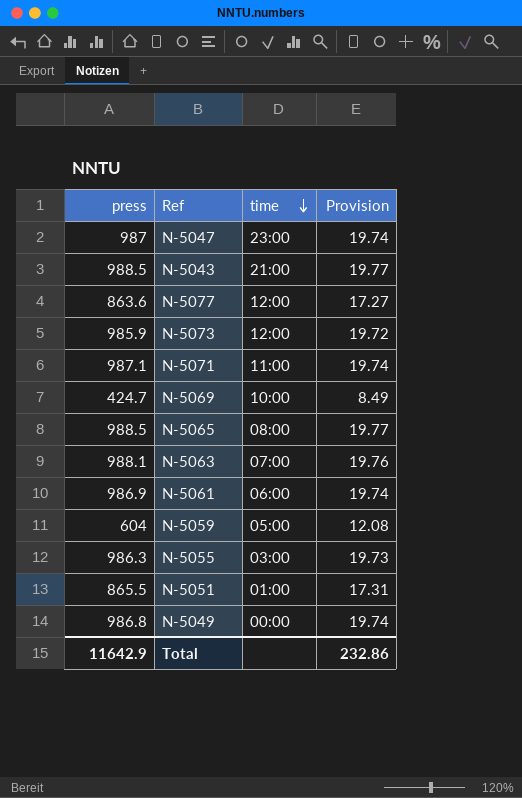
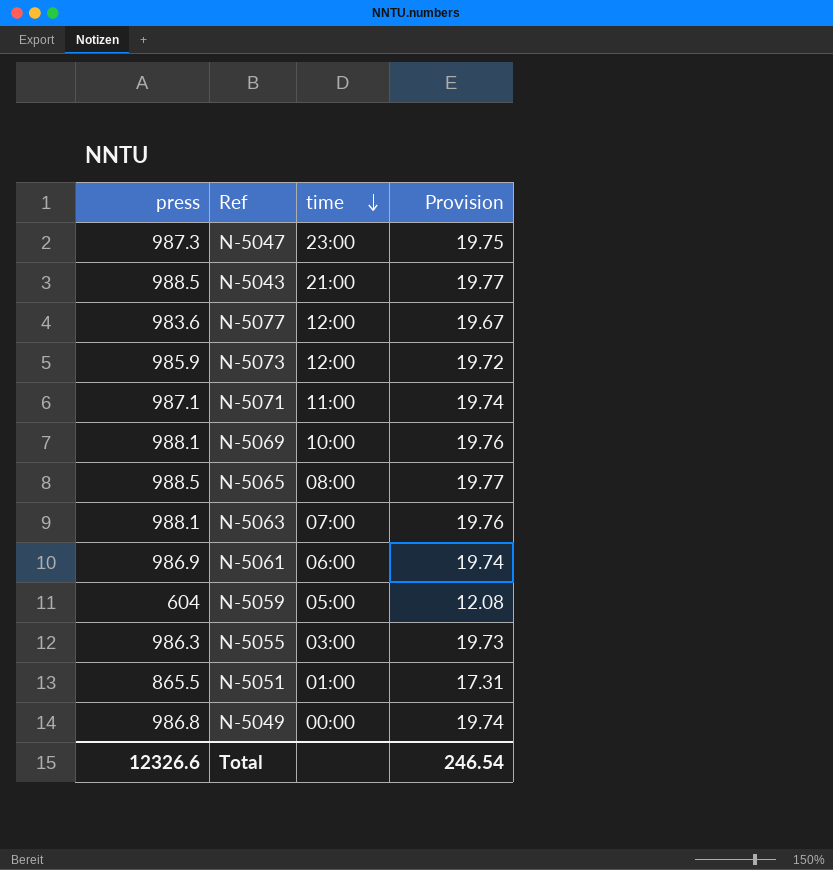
N-5047 | press: 987 -> 987.3
N-5047 | Provision: 19.74 -> 19.75
N-5077 | press: 863.6 -> 983.6
N-5077 | Provision: 17.27 -> 19.67
N-5069 | press: 424.7 -> 988.1
N-5069 | Provision: 8.49 -> 19.76
Total | press: 11642.9 -> 12326.6
Total | Provision: 232.86 -> 246.54

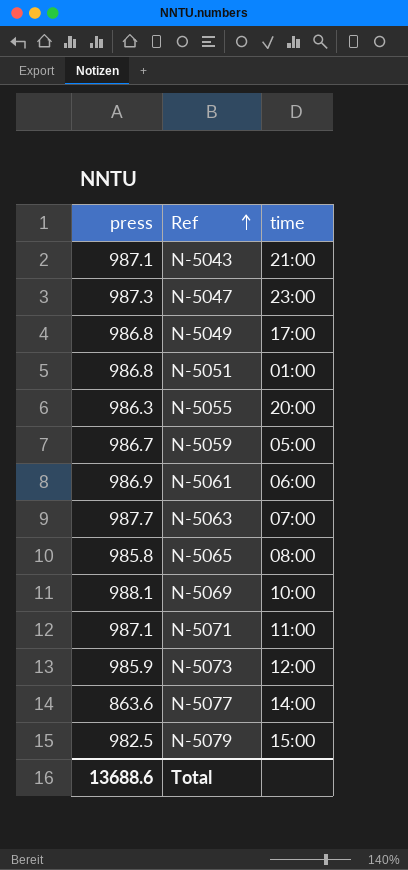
row order: time descending -> Ref ascending
column Provision | formula: [press] * 0.02 -> none
N-5043 | press: 988.5 -> 987.1
N-5049 | time: 00:00 -> 17:00
N-5051 | press: 865.5 -> 986.8
N-5055 | time: 03:00 -> 20:00
N-5059 | press: 604 -> 986.7
N-5063 | press: 988.1 -> 987.7
N-5065 | press: 988.5 -> 985.8
N-5077 | press: 983.6 -> 863.6
N-5077 | time: 12:00 -> 14:00
row N-5079: none -> 982.5 | 15:00
Total | press: 12326.6 -> 13688.6

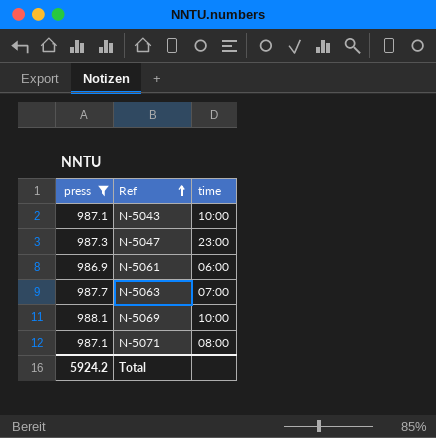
filter: none -> press >= 986.9
N-5043 | time: 21:00 -> 10:00
N-5071 | time: 11:00 -> 08:00
Total | press: 13688.6 -> 5924.2

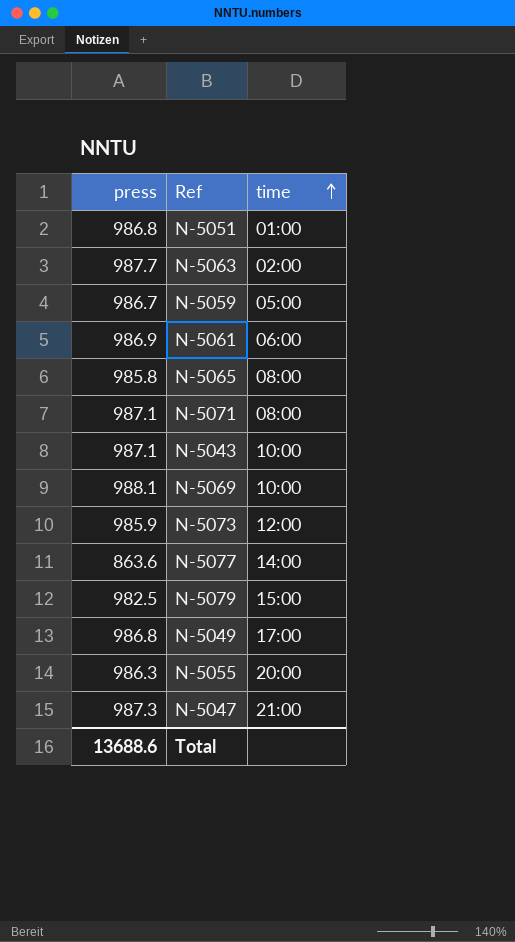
filter: press >= 986.9 -> none
row order: Ref ascending -> time ascending
N-5063 | time: 07:00 -> 02:00
N-5047 | time: 23:00 -> 21:00
Total | press: 5924.2 -> 13688.6

